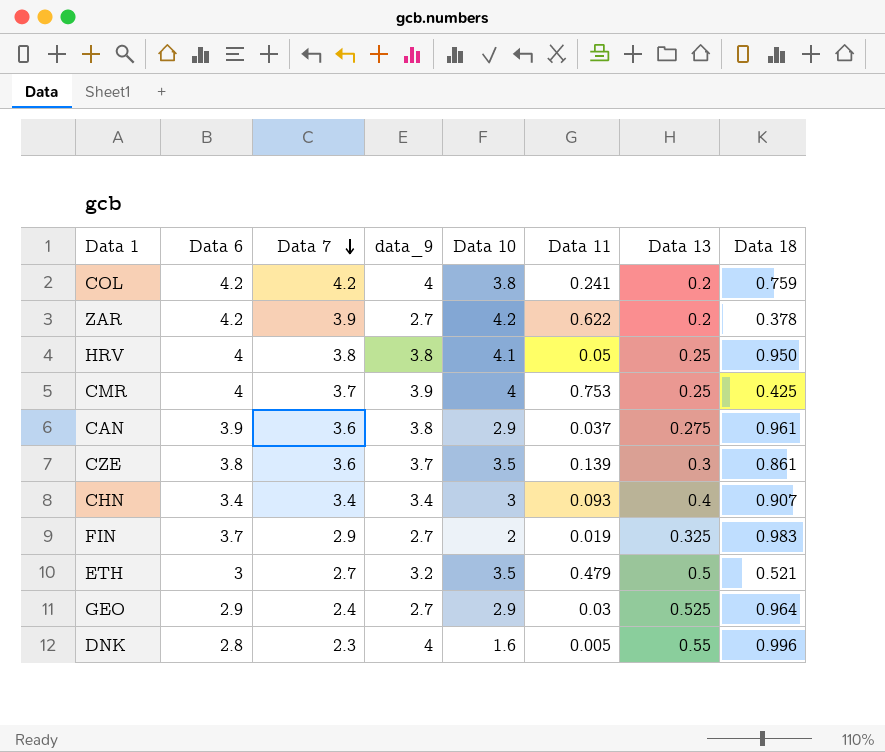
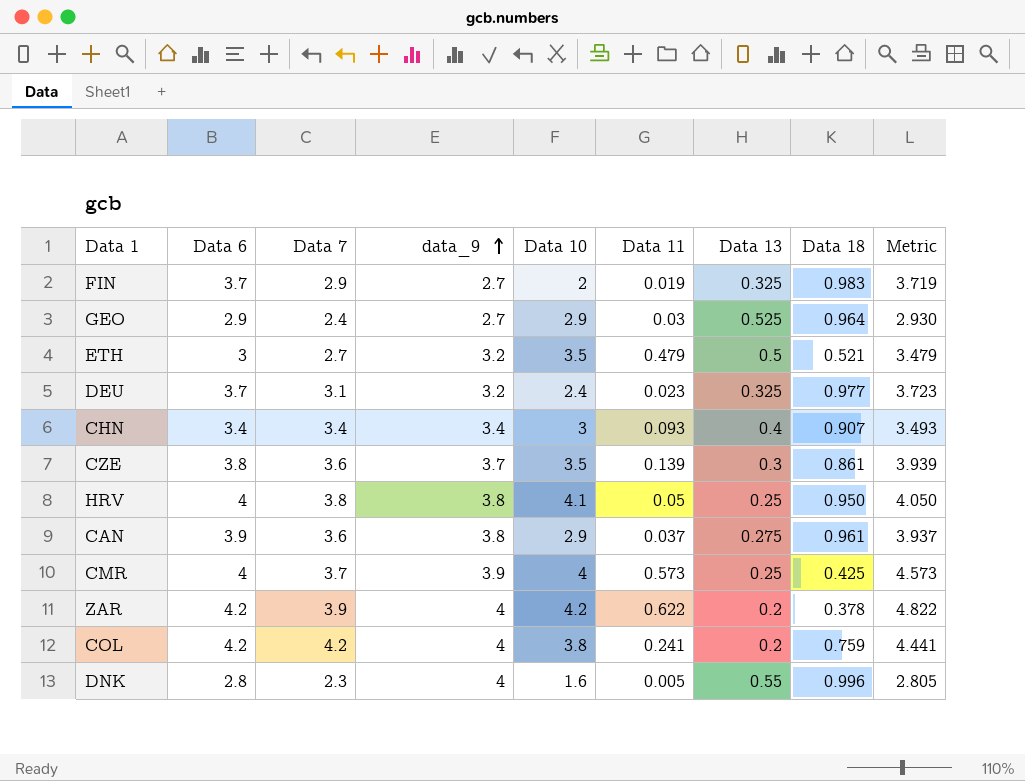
row order: Data 7 descending -> data_9 ascending
column Metric | formula: none -> [Data 6] + [Data 11]
row DEU: none -> 3.7 | 3.1 | 3.2 | 2.4 | 0.023 | 0.325 | 0.977 | 3.723
CMR | Data 11: 0.753 -> 0.573
ZAR | data_9: 2.7 -> 4

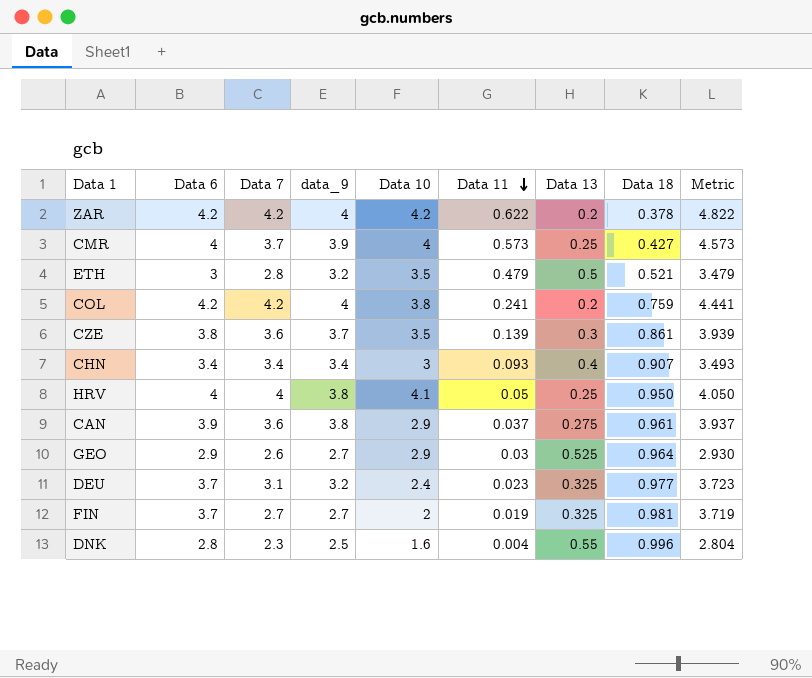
row order: data_9 ascending -> Data 11 descending
ZAR | Data 7: 3.9 -> 4.2
CMR | Data 18: 0.425 -> 0.427
ETH | Data 7: 2.7 -> 2.8
HRV | Data 7: 3.8 -> 4
GEO | Data 7: 2.4 -> 2.6
FIN | Data 7: 2.9 -> 2.7
FIN | Data 18: 0.983 -> 0.981
DNK | data_9: 4 -> 2.5
DNK | Data 11: 0.005 -> 0.004
DNK | Metric: 2.805 -> 2.804

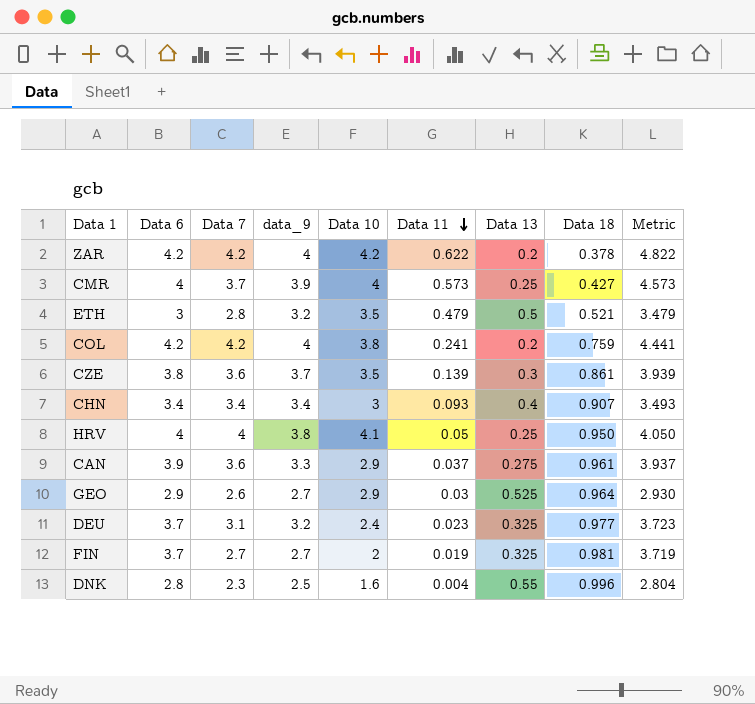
CAN | data_9: 3.8 -> 3.3

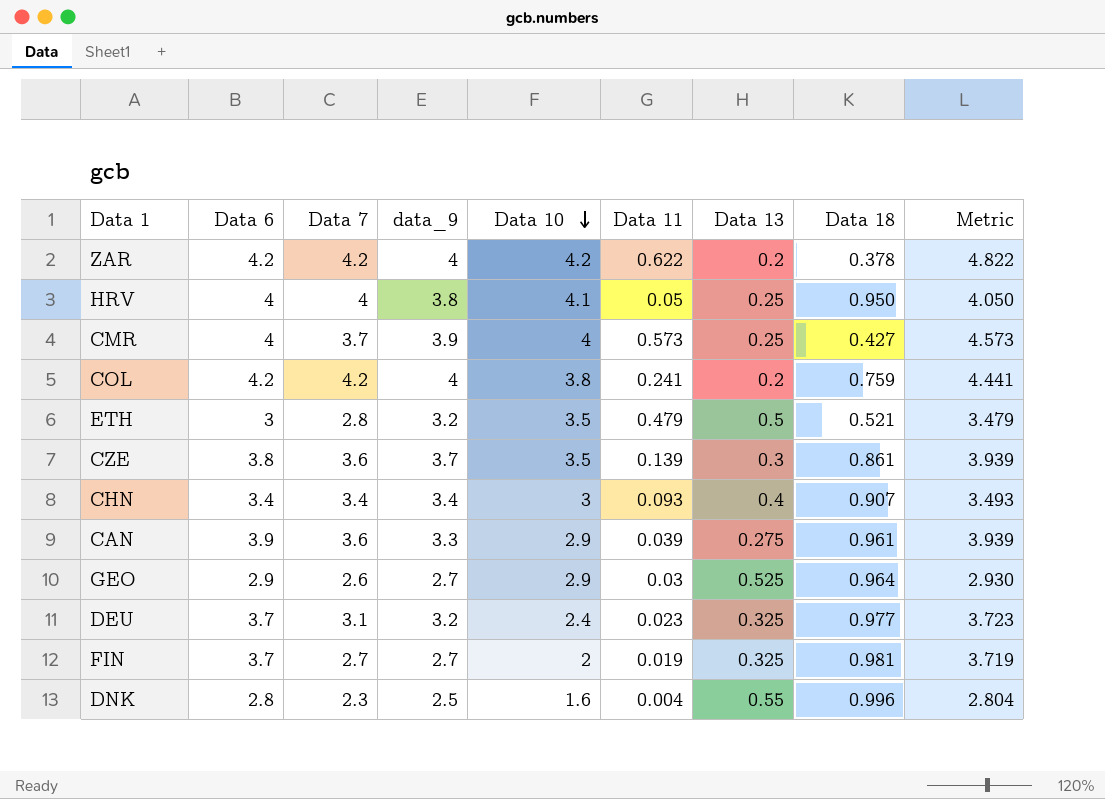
row order: Data 11 descending -> Data 10 descending
CAN | Data 11: 0.037 -> 0.039
CAN | Metric: 3.937 -> 3.939

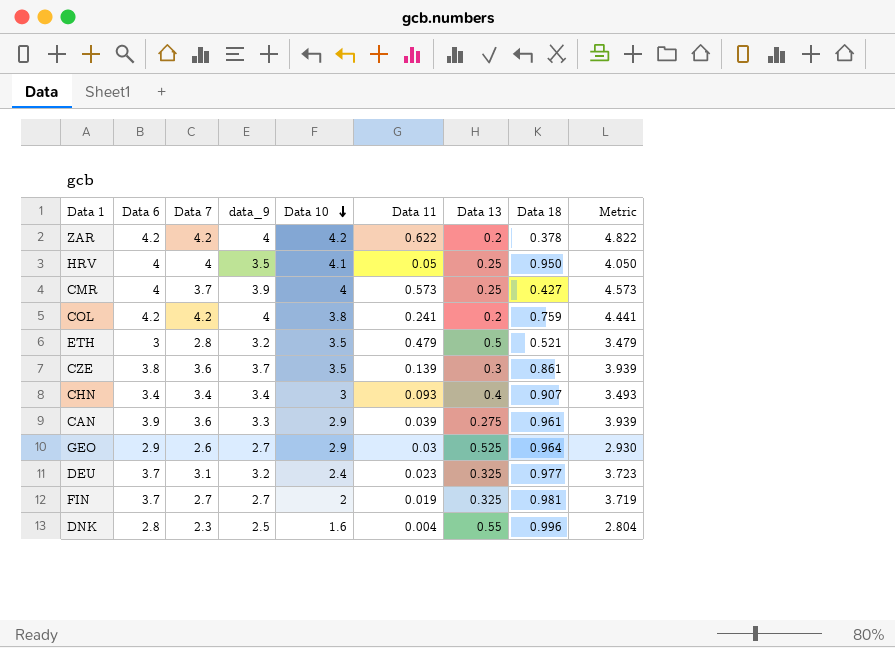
HRV | data_9: 3.8 -> 3.5

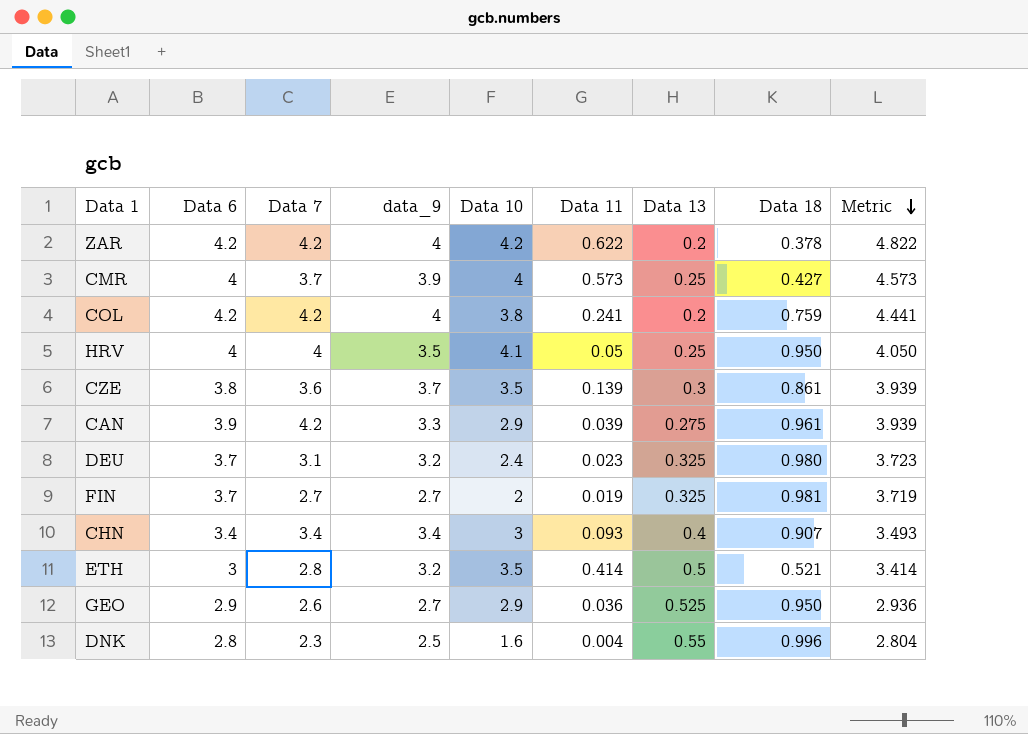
row order: Data 10 descending -> Metric descending
CAN | Data 7: 3.6 -> 4.2
DEU | Data 18: 0.977 -> 0.980
ETH | Data 11: 0.479 -> 0.414
ETH | Metric: 3.479 -> 3.414
GEO | Data 11: 0.03 -> 0.036
GEO | Data 18: 0.964 -> 0.950
GEO | Metric: 2.930 -> 2.936

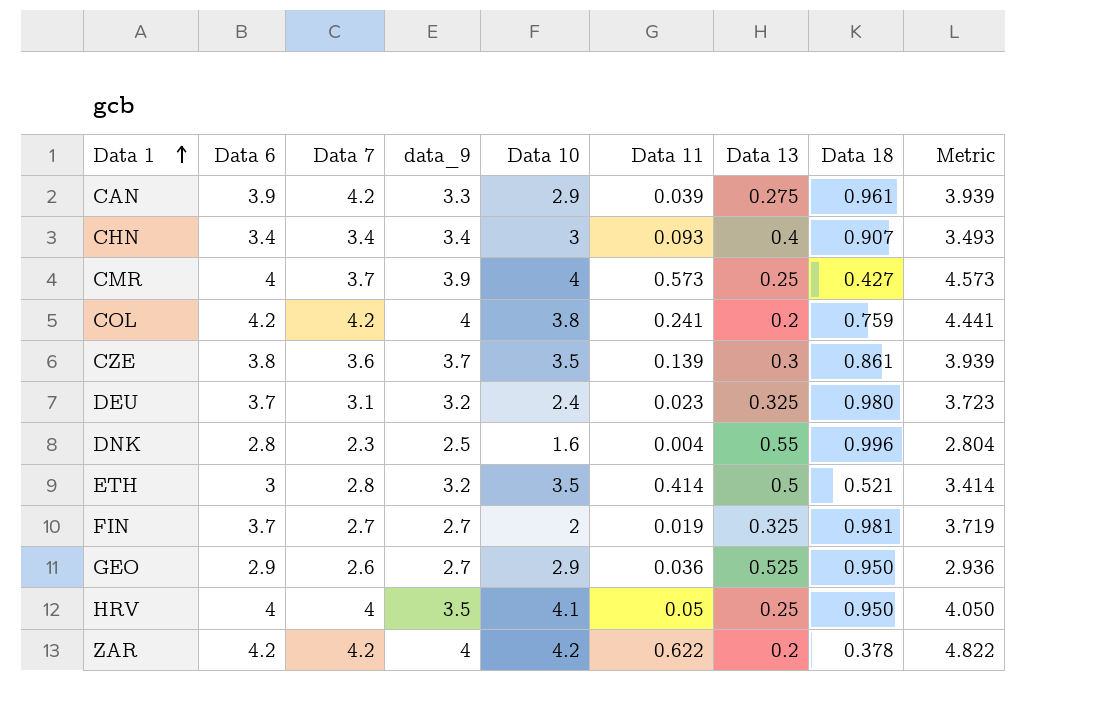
row order: Metric descending -> Data 1 ascending

